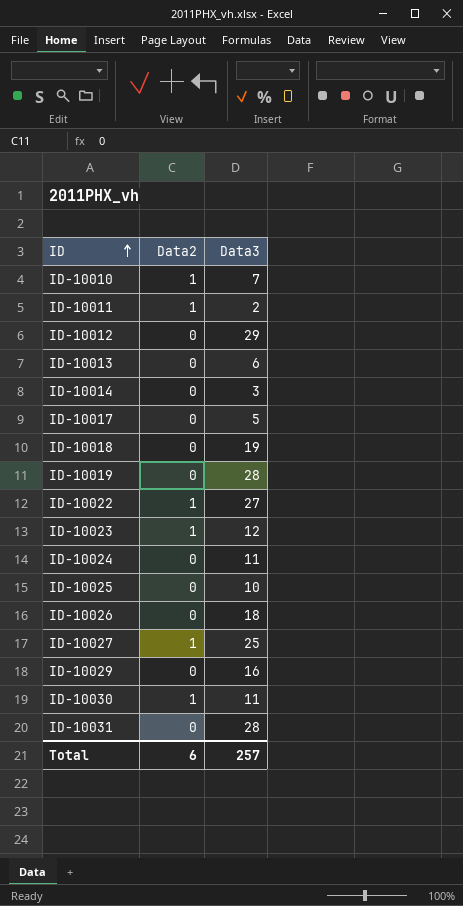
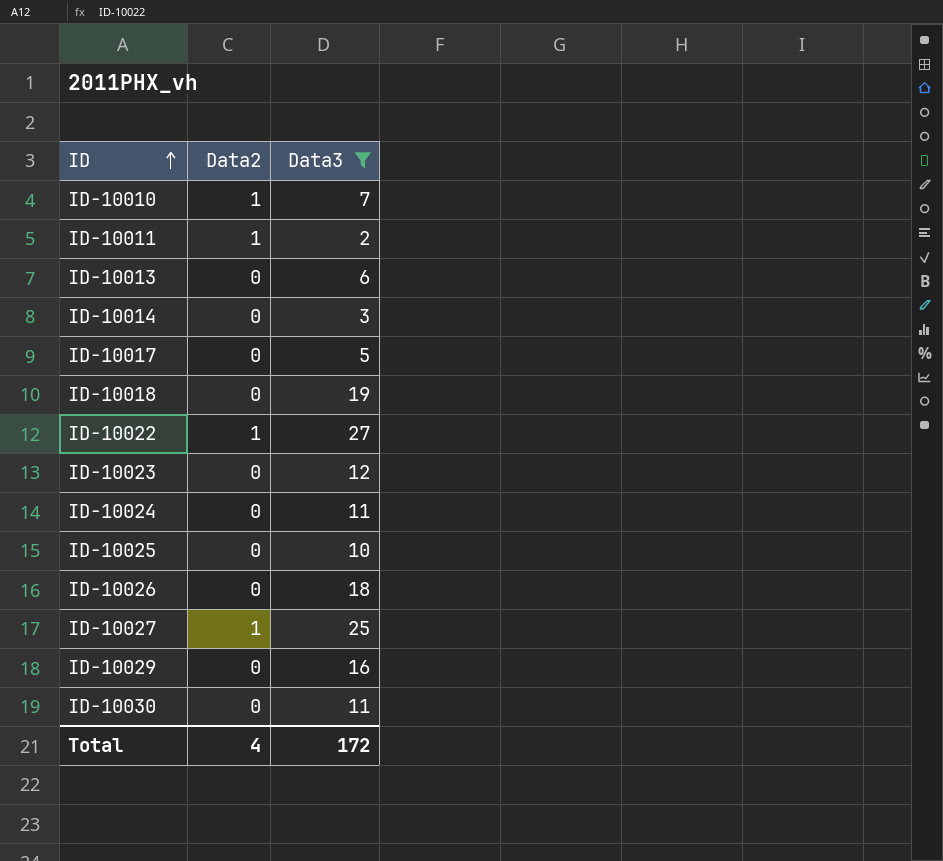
filter: none -> Data3 <= 27
ID-10023 | Data2: 1 -> 0
ID-10030 | Data2: 1 -> 0
Total | Data2: 6 -> 4
Total | Data3: 257 -> 172

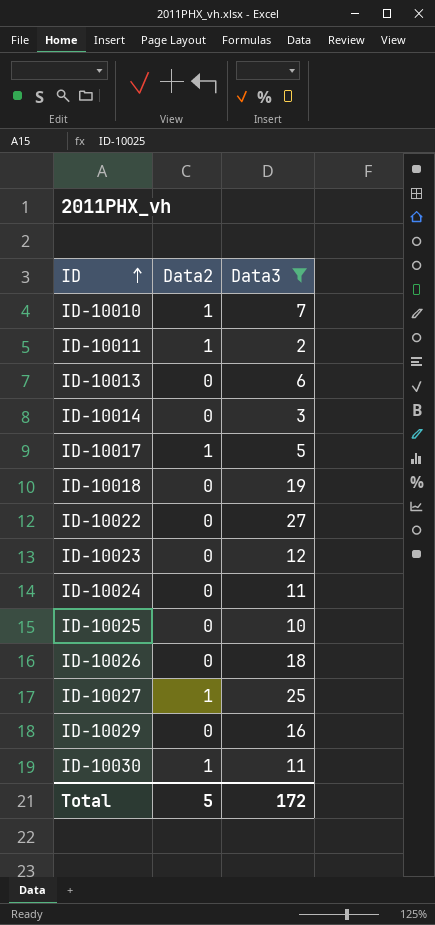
ID-10017 | Data2: 0 -> 1
ID-10022 | Data2: 1 -> 0
ID-10030 | Data2: 0 -> 1
Total | Data2: 4 -> 5

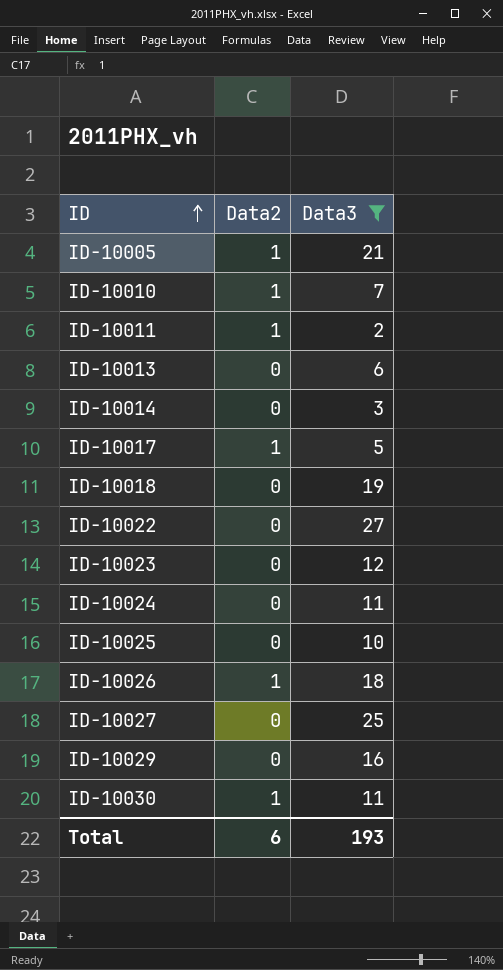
row ID-10005: none -> 1 | 21
ID-10026 | Data2: 0 -> 1
ID-10027 | Data2: 1 -> 0
Total | Data2: 5 -> 6
Total | Data3: 172 -> 193

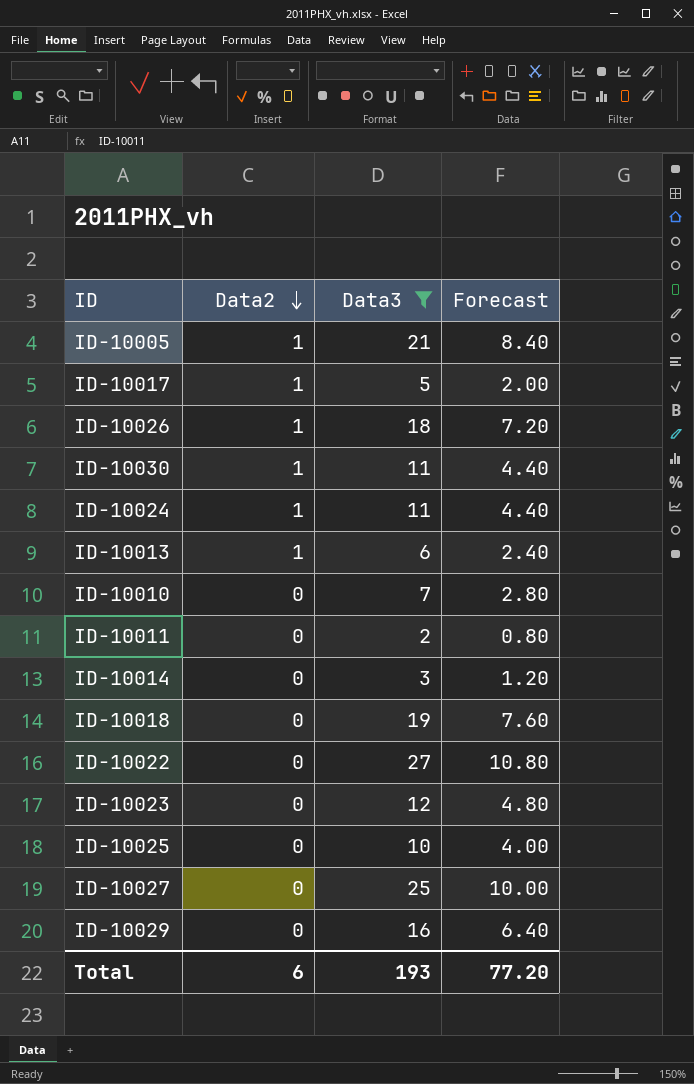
row order: ID ascending -> Data2 descending
column Forecast | formula: none -> [Data3] * 0.4
ID-10024 | Data2: 0 -> 1
ID-10013 | Data2: 0 -> 1
ID-10010 | Data2: 1 -> 0
ID-10011 | Data2: 1 -> 0

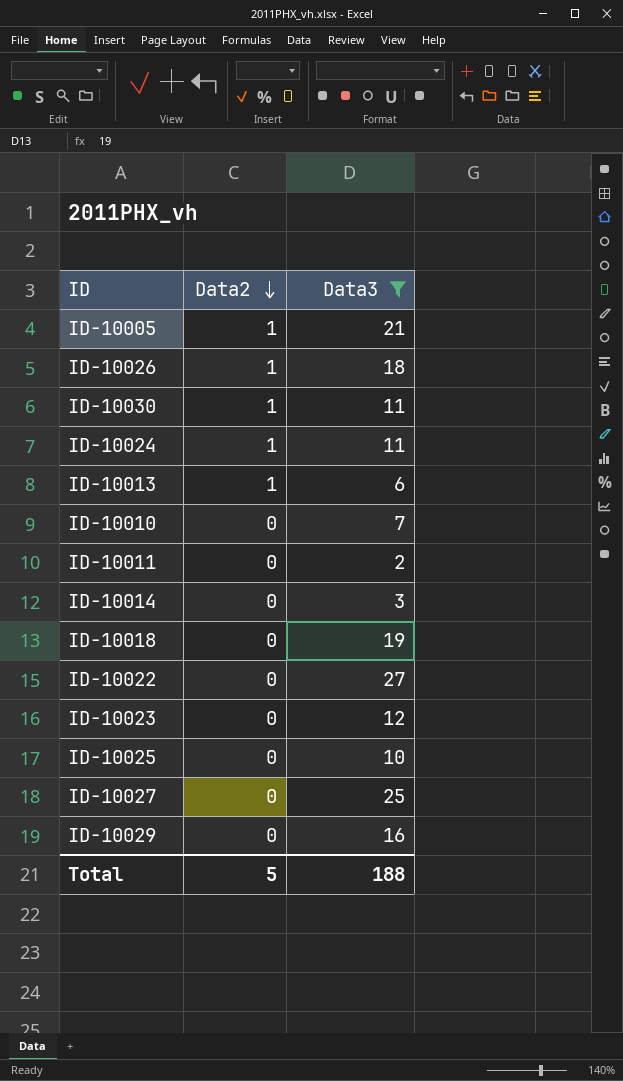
column Forecast | formula: [Data3] * 0.4 -> none
row ID-10017: 1 | 5 | 2.00 -> none
Total | Data2: 6 -> 5
Total | Data3: 193 -> 188

